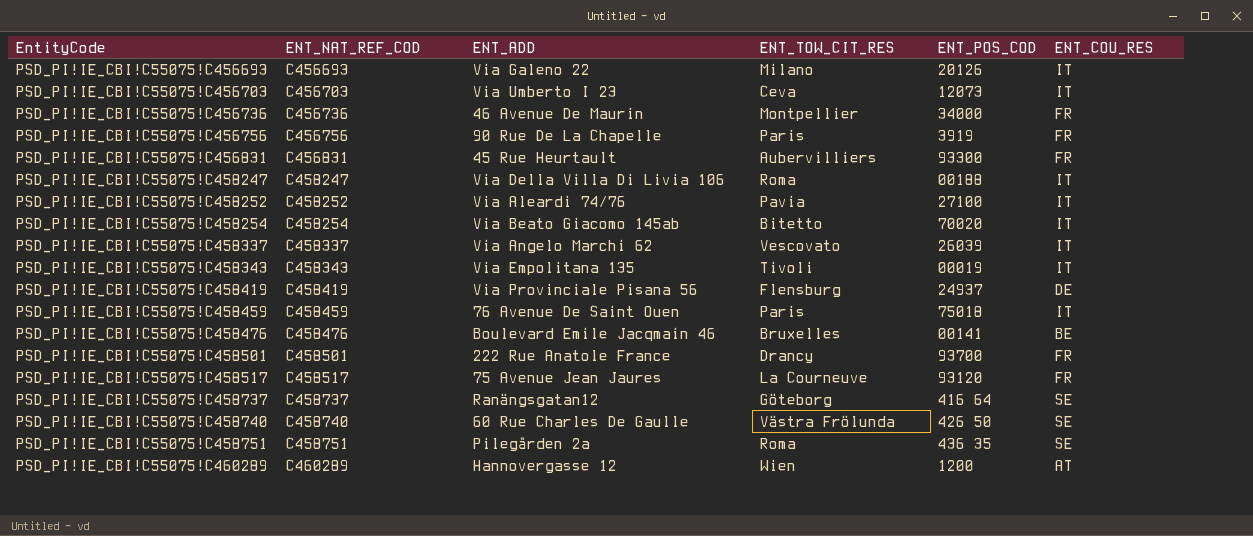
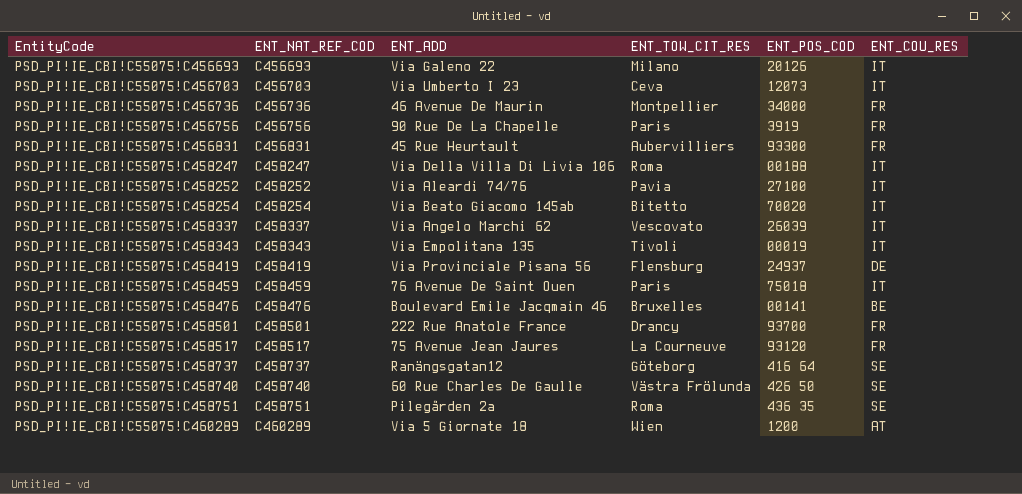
PSD_PI!IE_CBI!C55075!C460289 | ENT_ADD: Hannovergasse 12 -> Via 5 Giornate 18

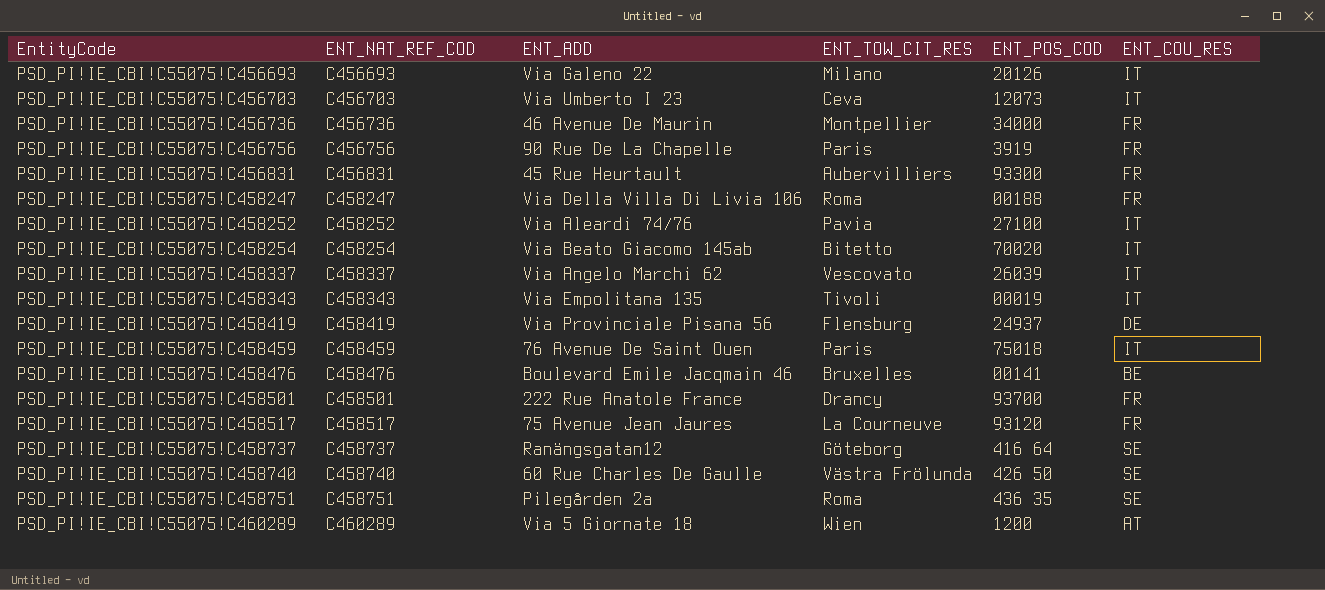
PSD_PI!IE_CBI!C55075!C458247 | ENT_COU_RES: IT -> FR

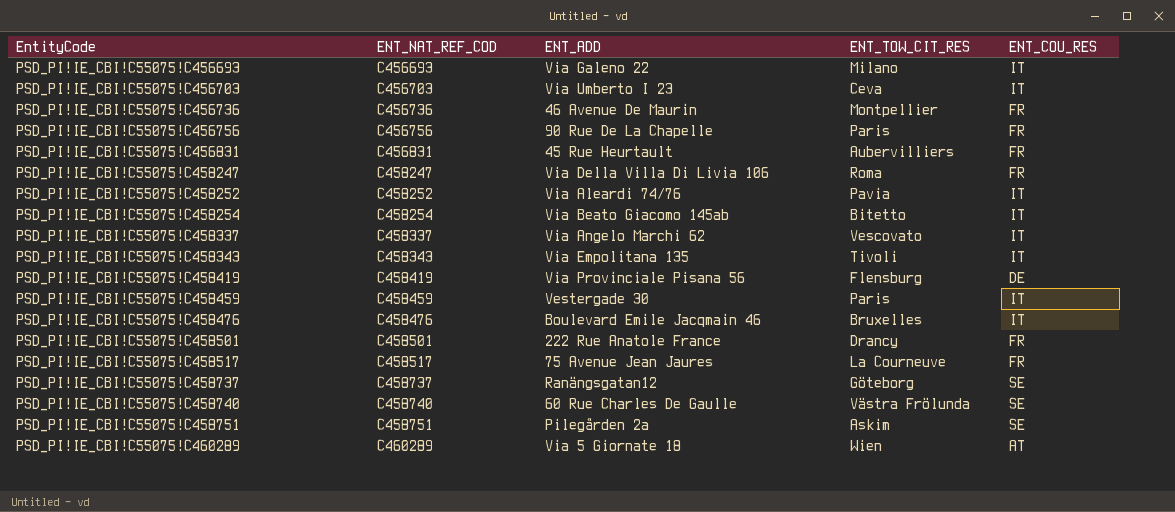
column ENT_POS_COD | position: 5 -> none
PSD_PI!IE_CBI!C55075!C458459 | ENT_ADD: 76 Avenue De Saint Ouen -> Vestergade 30
PSD_PI!IE_CBI!C55075!C458476 | ENT_COU_RES: BE -> IT
PSD_PI!IE_CBI!C55075!C458751 | ENT_TOW_CIT_RES: Roma -> Askim

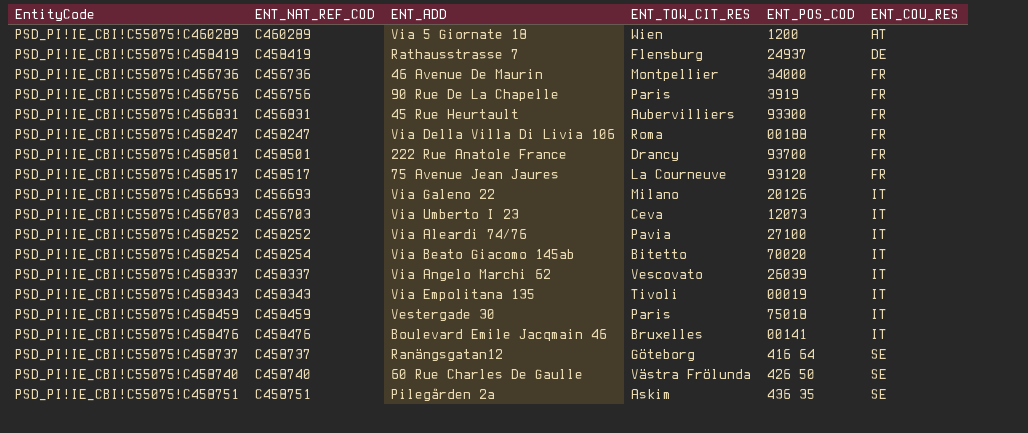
row order: EntityCode ascending -> ENT_COU_RES ascending
column ENT_POS_COD | position: none -> 5
PSD_PI!IE_CBI!C55075!C458419 | ENT_ADD: Via Provinciale Pisana 56 -> Rathausstrasse 7

